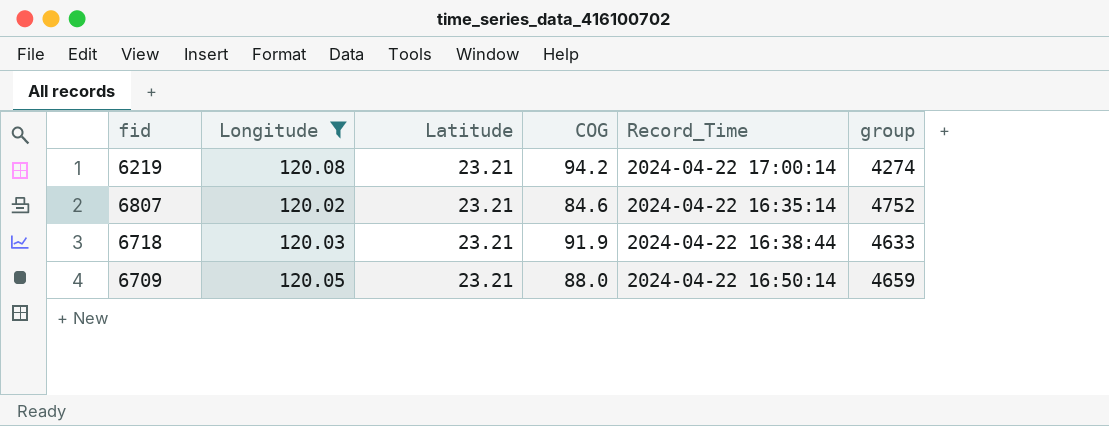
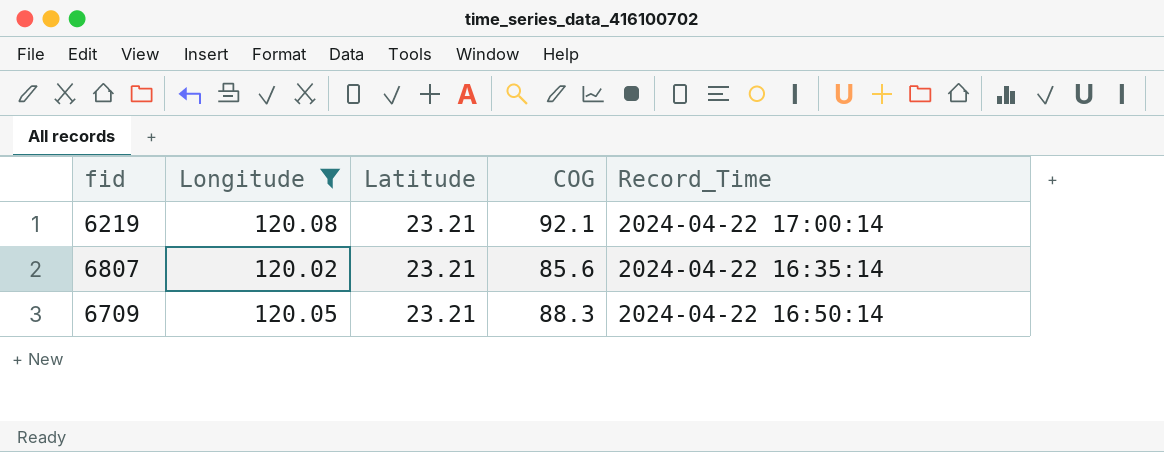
column group | position: 6 -> none
row 6718: 120.03 | 23.21 | 91.9 | 2024-04-22 16:38:44 | 4633 -> none
6219 | COG: 94.2 -> 92.1
6807 | COG: 84.6 -> 85.6
6709 | COG: 88.0 -> 88.3

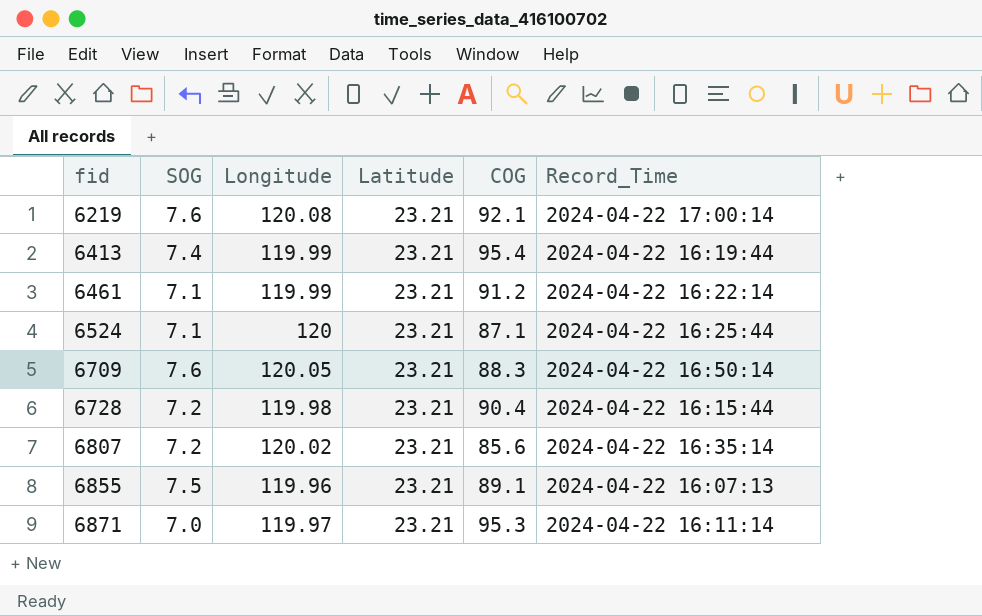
filter: Longitude >= 120.02 -> none
row order: none -> fid ascending
column SOG | position: none -> 2

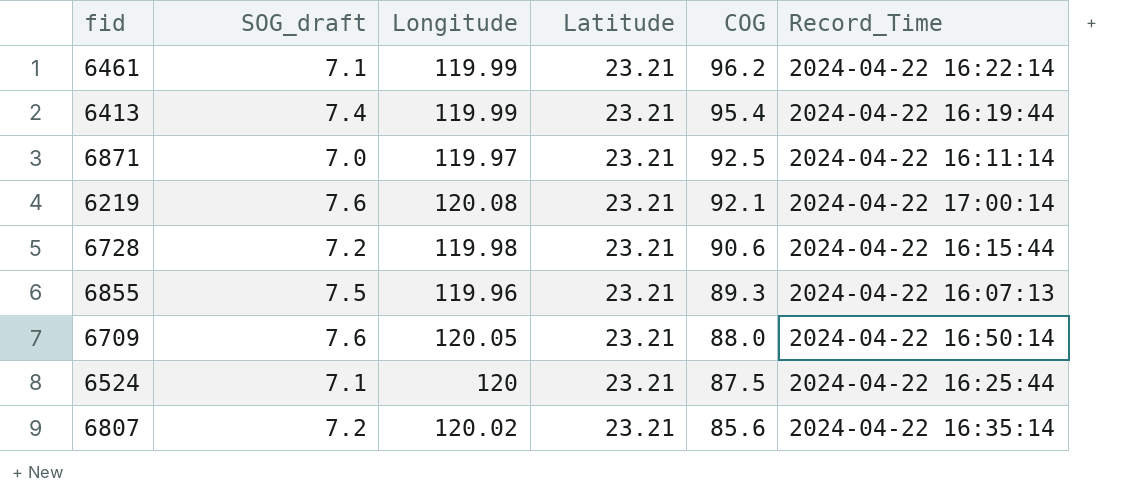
row order: fid ascending -> COG descending
column name: SOG -> SOG_draft
6461 | COG: 91.2 -> 96.2
6871 | COG: 95.3 -> 92.5
6728 | COG: 90.4 -> 90.6
6855 | COG: 89.1 -> 89.3
6709 | COG: 88.3 -> 88.0
6524 | COG: 87.1 -> 87.5

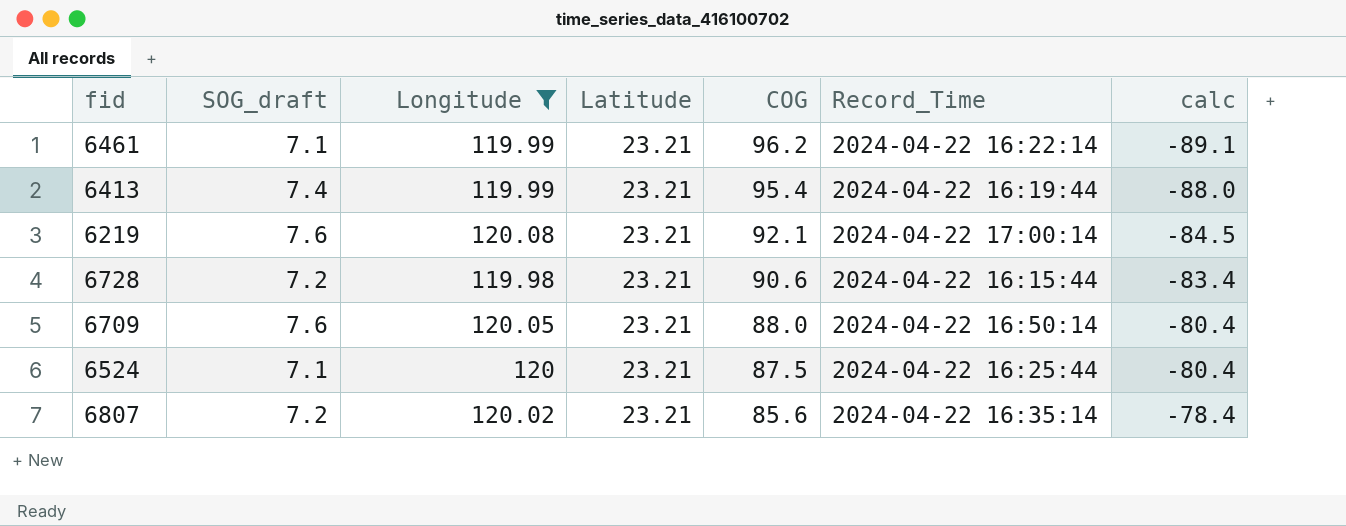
filter: none -> Longitude >= 119.98
column calc | formula: none -> [SOG_draft] - [COG]

